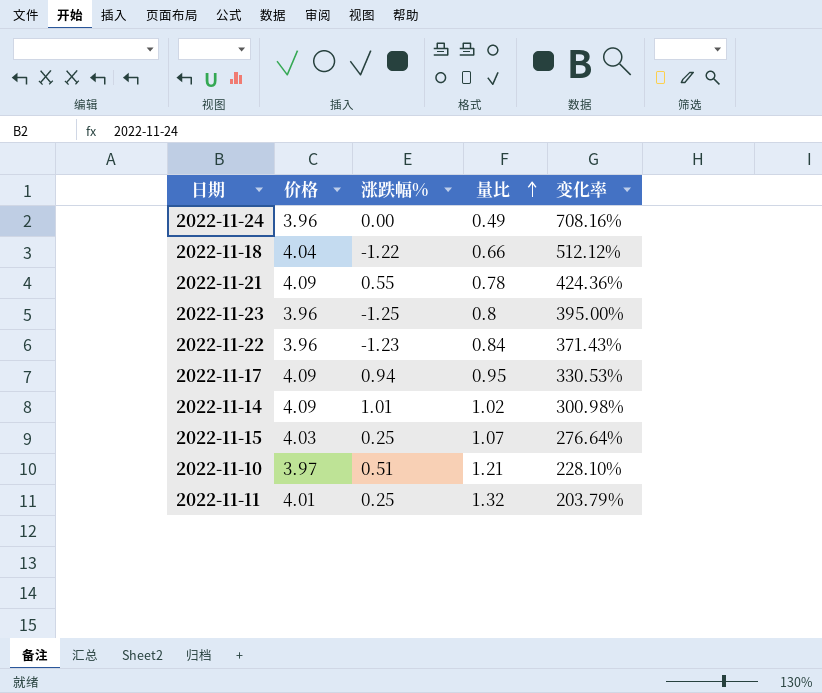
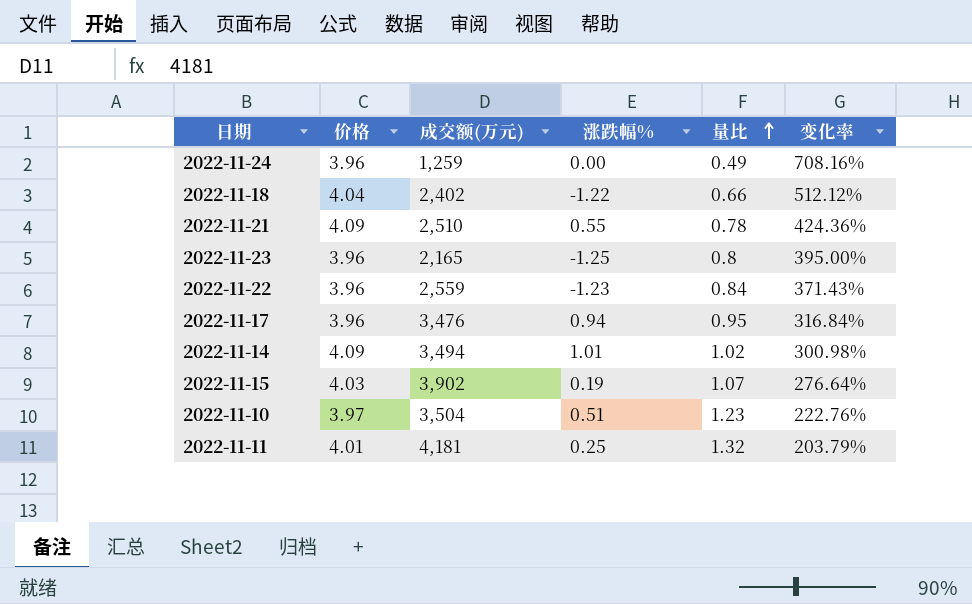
column 成交额(万元) | position: none -> 3
2022-11-17 | 价格: 4.09 -> 3.96
2022-11-17 | 变化率: 330.53% -> 316.84%
2022-11-15 | 涨跌幅%: 0.25 -> 0.19
2022-11-10 | 量比: 1.21 -> 1.23
2022-11-10 | 变化率: 228.10% -> 222.76%

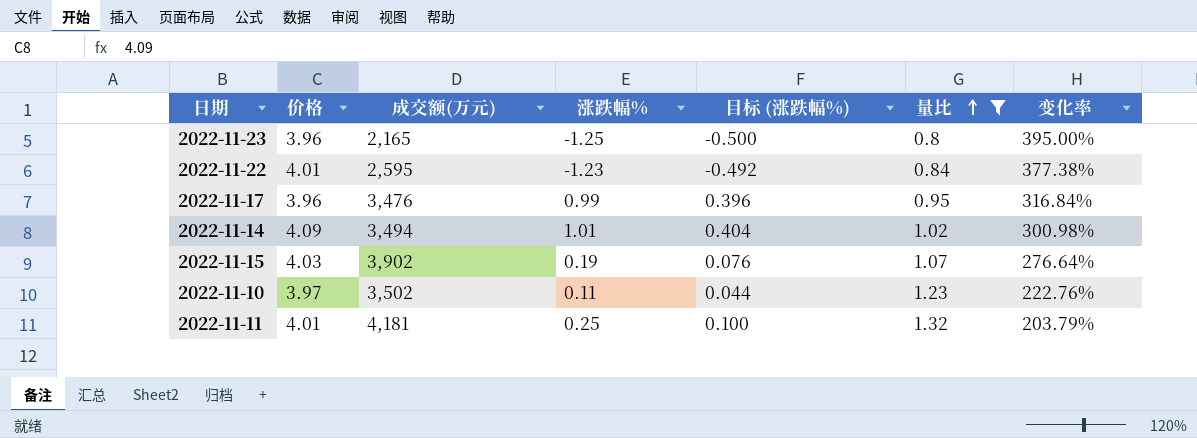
filter: none -> 量比 >= 0.8
column 目标 (涨跌幅%) | formula: none -> [涨跌幅%] * 0.4
2022-11-22 | 价格: 3.96 -> 4.01
2022-11-22 | 成交额(万元): 2,559 -> 2,595
2022-11-22 | 变化率: 371.43% -> 377.38%
2022-11-17 | 涨跌幅%: 0.94 -> 0.99
2022-11-10 | 成交额(万元): 3,504 -> 3,502
2022-11-10 | 涨跌幅%: 0.51 -> 0.11

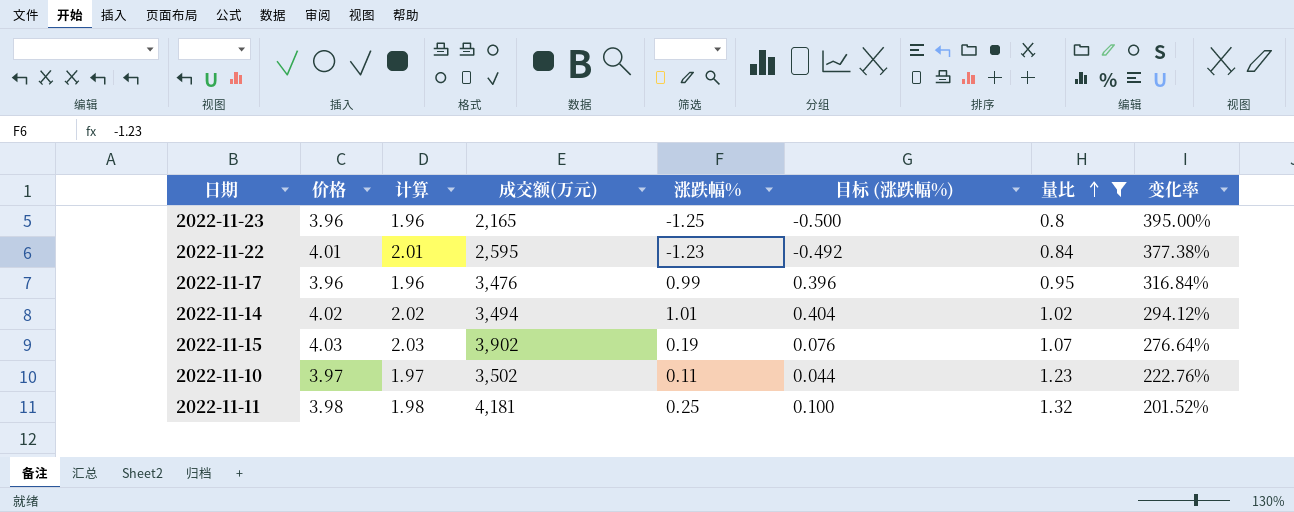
column 计算 | formula: none -> [价格] - 2
2022-11-14 | 价格: 4.09 -> 4.02
2022-11-14 | 变化率: 300.98% -> 294.12%
2022-11-11 | 价格: 4.01 -> 3.98
2022-11-11 | 变化率: 203.79% -> 201.52%

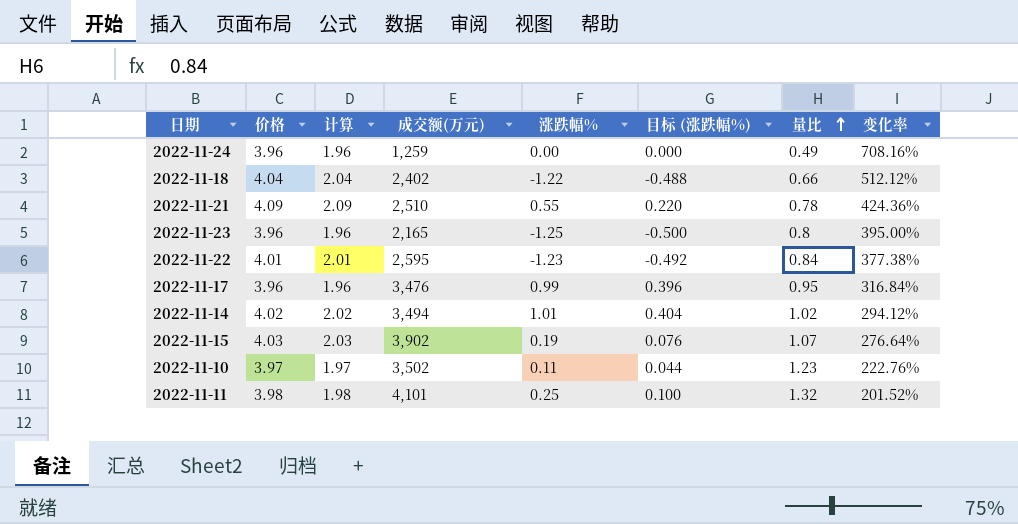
filter: 量比 >= 0.8 -> none
2022-11-11 | 成交额(万元): 4,181 -> 4,101

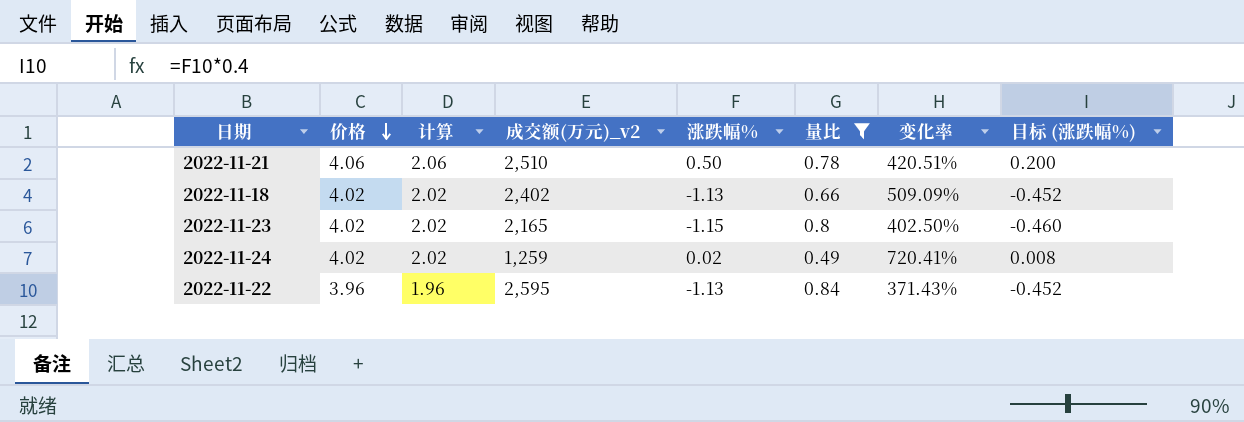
filter: none -> 量比 <= 0.84
row order: 量比 ascending -> 价格 descending
column name: 成交额(万元) -> 成交额(万元)_v2
column 目标 (涨跌幅%) | position: 6 -> 8
2022-11-21 | 价格: 4.09 -> 4.06
2022-11-21 | 计算: 2.09 -> 2.06
2022-11-21 | 涨跌幅%: 0.55 -> 0.50
2022-11-21 | 变化率: 424.36% -> 420.51%
2022-11-21 | 目标 (涨跌幅%): 0.220 -> 0.200
2022-11-18 | 价格: 4.04 -> 4.02
2022-11-18 | 计算: 2.04 -> 2.02
2022-11-18 | 涨跌幅%: -1.22 -> -1.13
2022-11-18 | 变化率: 512.12% -> 509.09%
2022-11-18 | 目标 (涨跌幅%): -0.488 -> -0.452
2022-11-23 | 价格: 3.96 -> 4.02
2022-11-23 | 计算: 1.96 -> 2.02
2022-11-23 | 涨跌幅%: -1.25 -> -1.15
2022-11-23 | 变化率: 395.00% -> 402.50%
2022-11-23 | 目标 (涨跌幅%): -0.500 -> -0.460
2022-11-24 | 价格: 3.96 -> 4.02
2022-11-24 | 计算: 1.96 -> 2.02
2022-11-24 | 涨跌幅%: 0.00 -> 0.02
2022-11-24 | 变化率: 708.16% -> 720.41%
2022-11-24 | 目标 (涨跌幅%): 0.000 -> 0.008
2022-11-22 | 价格: 4.01 -> 3.96
2022-11-22 | 计算: 2.01 -> 1.96
2022-11-22 | 涨跌幅%: -1.23 -> -1.13
2022-11-22 | 变化率: 377.38% -> 371.43%
2022-11-22 | 目标 (涨跌幅%): -0.492 -> -0.452

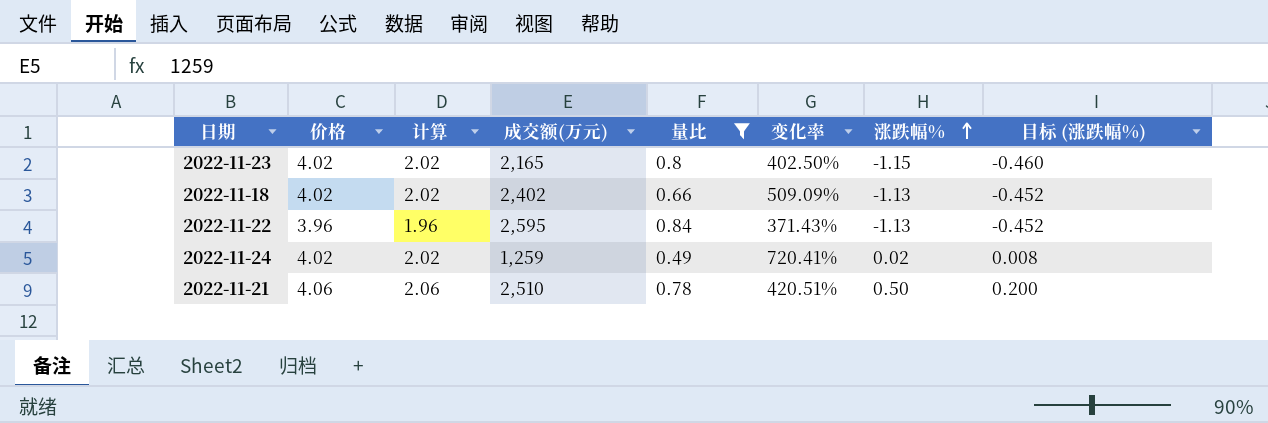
row order: 价格 descending -> 涨跌幅% ascending
column name: 成交额(万元)_v2 -> 成交额(万元)
column 涨跌幅% | position: 5 -> 7

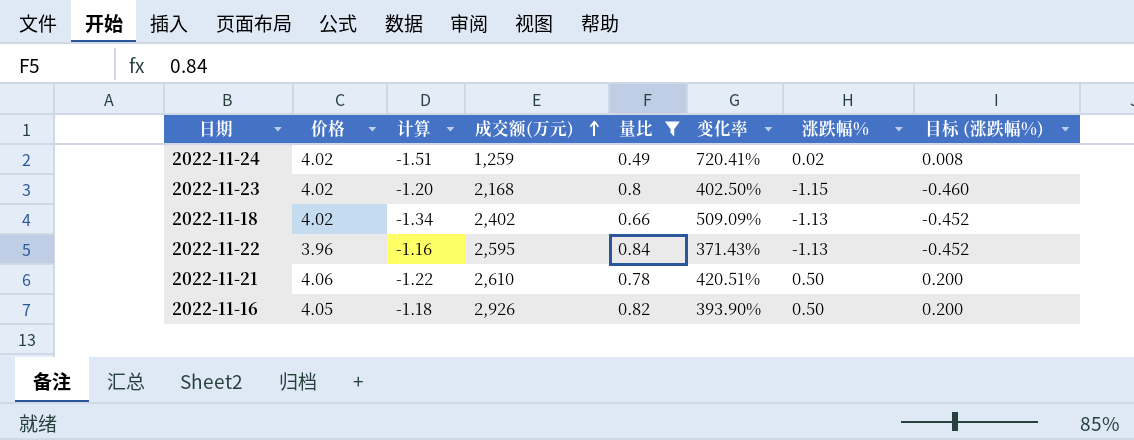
row order: 涨跌幅% ascending -> 成交额(万元) ascending
column 计算 | formula: [价格] - 2 -> [量比] - 2
2022-11-23 | 成交额(万元): 2,165 -> 2,168
2022-11-21 | 成交额(万元): 2,510 -> 2,610
row 2022-11-16: none -> 4.05 | -1.18 | 2,926 | 0.82 | 393.90% | 0.50 | 0.200

